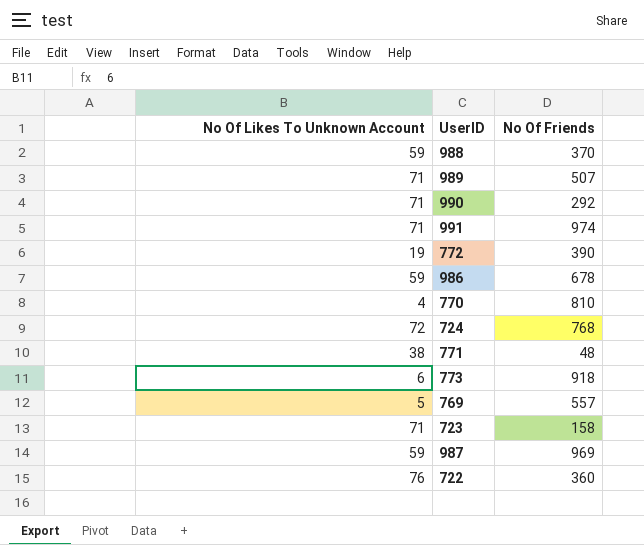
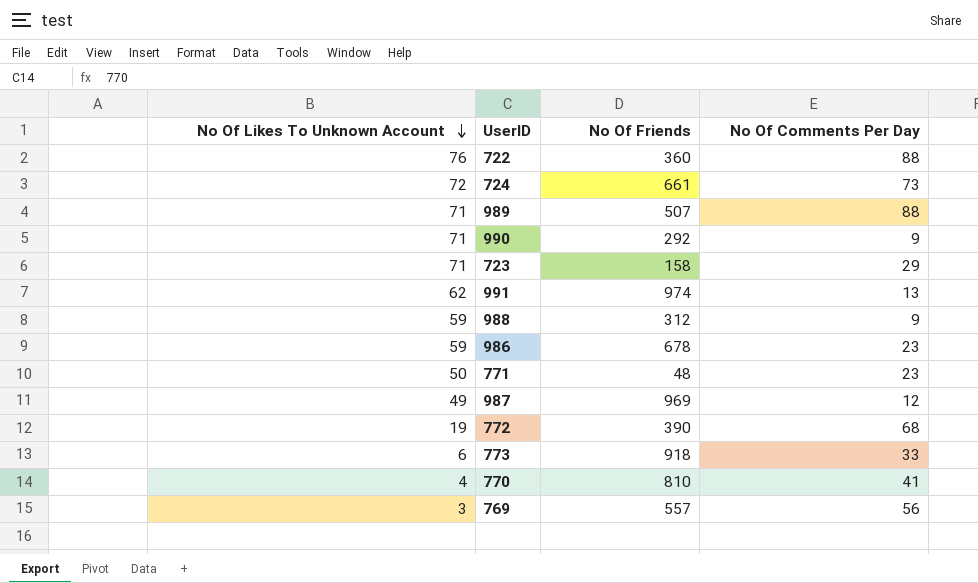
row order: none -> No Of Likes To Unknown Account descending
column No Of Comments Per Day | position: none -> 4
724 | No Of Friends: 768 -> 661
991 | No Of Likes To Unknown Account: 71 -> 62
988 | No Of Friends: 370 -> 312
771 | No Of Likes To Unknown Account: 38 -> 50
987 | No Of Likes To Unknown Account: 59 -> 49
769 | No Of Likes To Unknown Account: 5 -> 3

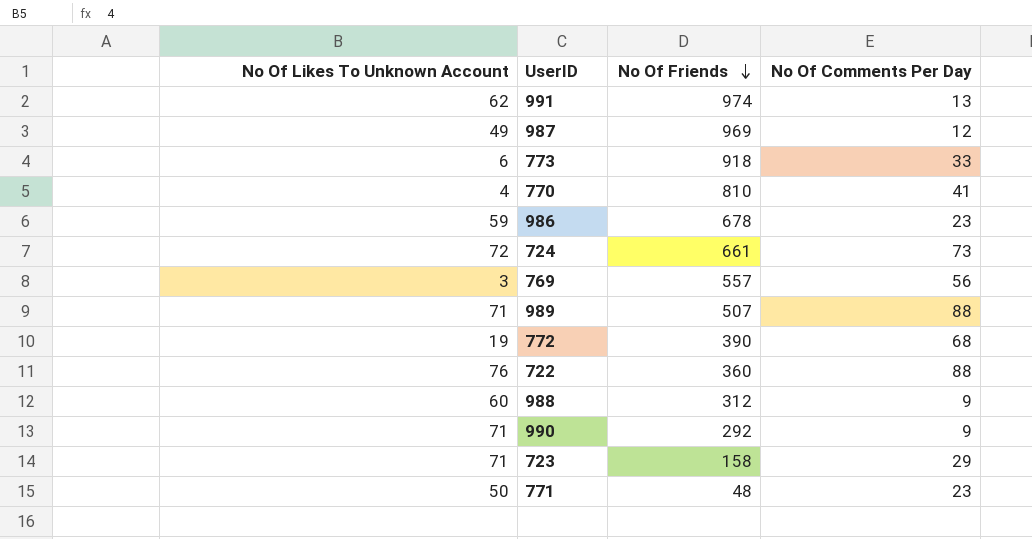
row order: No Of Likes To Unknown Account descending -> No Of Friends descending
988 | No Of Likes To Unknown Account: 59 -> 60

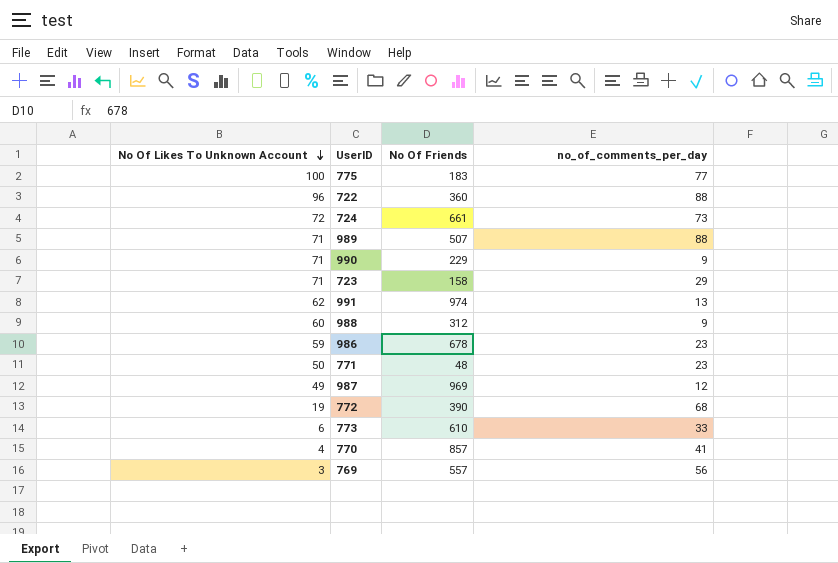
row order: No Of Friends descending -> No Of Likes To Unknown Account descending
column name: No Of Comments Per Day -> no_of_comments_per_day
row 775: none -> 100 | 183 | 77
722 | No Of Likes To Unknown Account: 76 -> 96
990 | No Of Friends: 292 -> 229
773 | No Of Friends: 918 -> 610
770 | No Of Friends: 810 -> 857

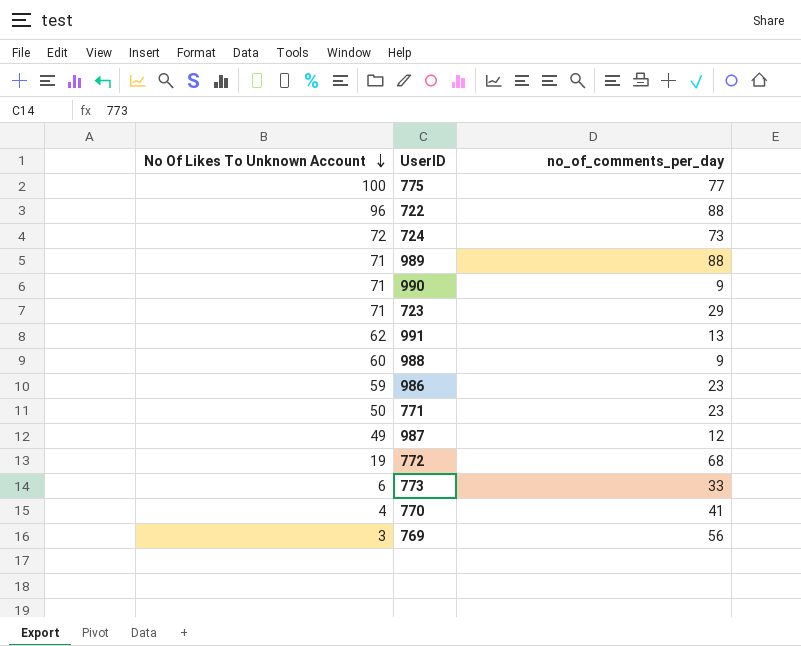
column No Of Friends | position: 3 -> none

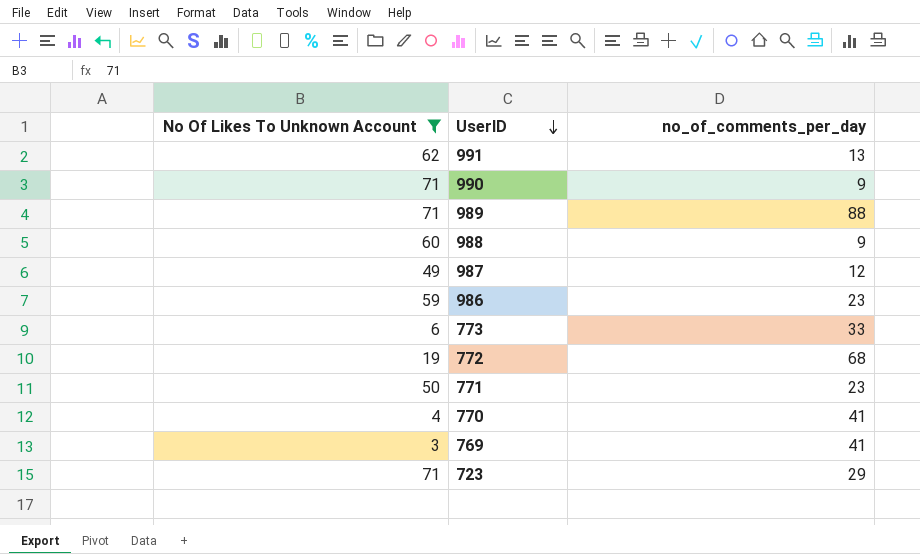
filter: none -> No Of Likes To Unknown Account <= 71
row order: No Of Likes To Unknown Account descending -> UserID descending
769 | no_of_comments_per_day: 56 -> 41

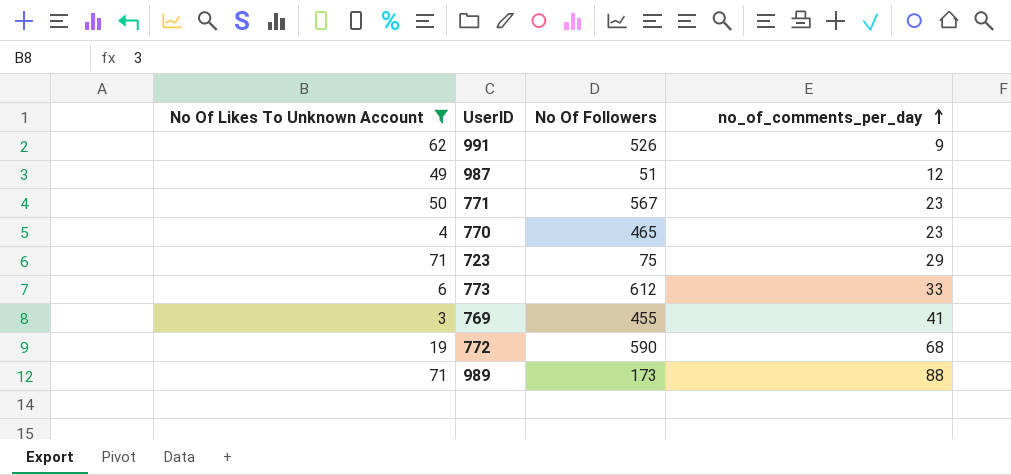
row order: UserID descending -> no_of_comments_per_day ascending
column No Of Followers | position: none -> 3
row 990: 71 | 9 -> none
row 988: 60 | 9 -> none
row 986: 59 | 23 -> none
991 | no_of_comments_per_day: 13 -> 9
770 | no_of_comments_per_day: 41 -> 23

